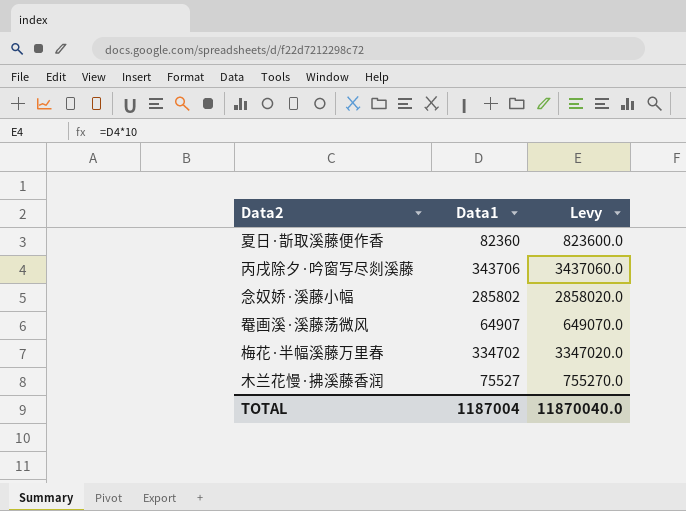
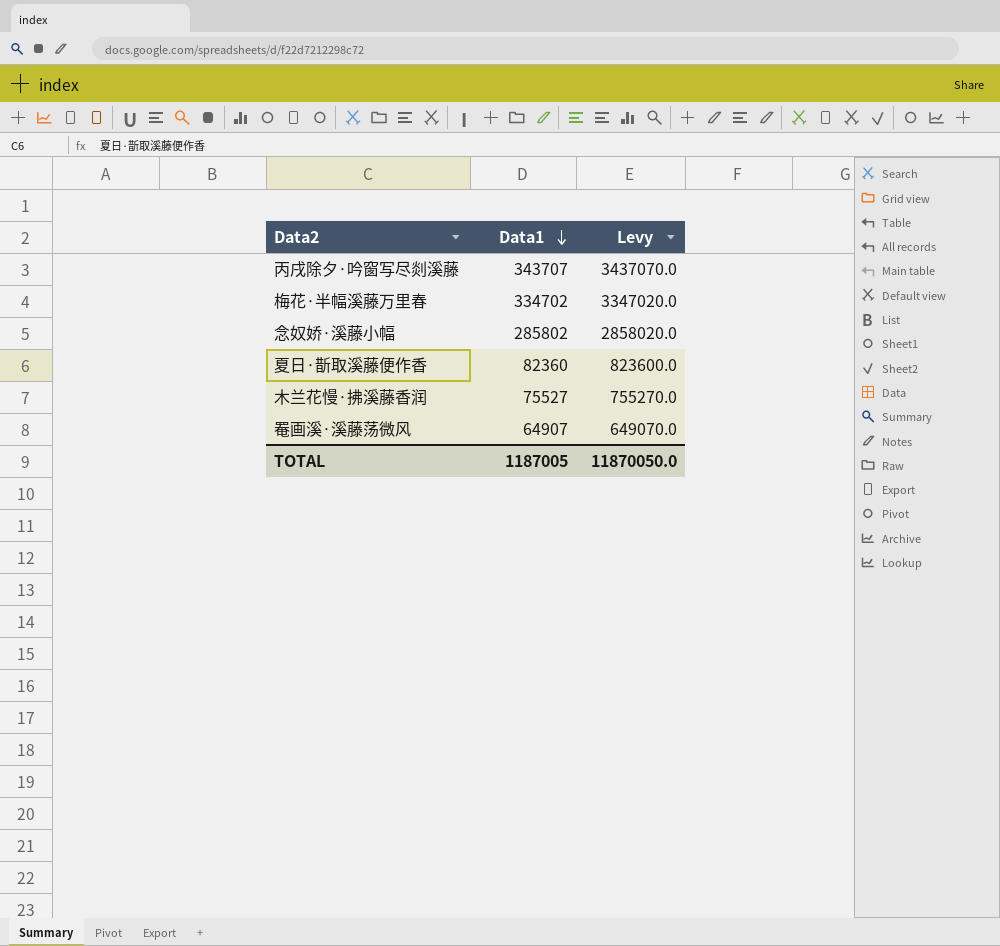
row order: none -> Data1 descending
丙戌除夕·吟窗写尽剡溪藤 | Data1: 343706 -> 343707
丙戌除夕·吟窗写尽剡溪藤 | Levy: 3437060.0 -> 3437070.0
TOTAL | Data1: 1187004 -> 1187005
TOTAL | Levy: 11870040.0 -> 11870050.0

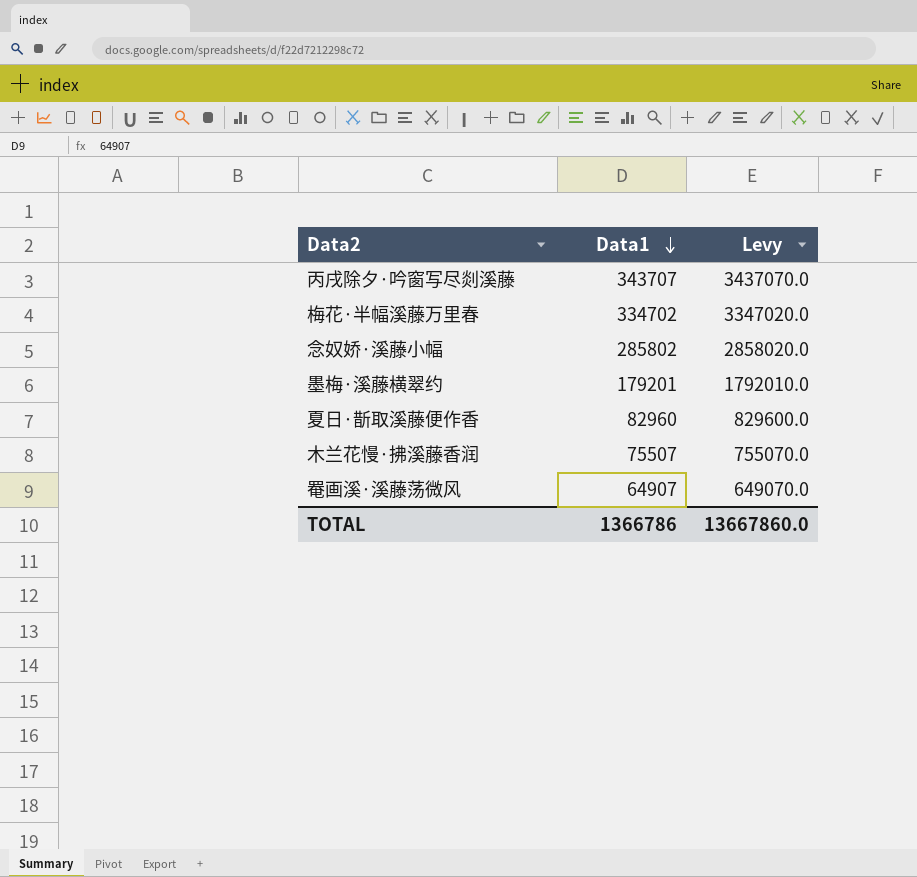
row 墨梅·溪藤横翠约: none -> 179201 | 1792010.0
夏日·斮取溪藤便作香 | Data1: 82360 -> 82960
夏日·斮取溪藤便作香 | Levy: 823600.0 -> 829600.0
木兰花慢·拂溪藤香润 | Data1: 75527 -> 75507
木兰花慢·拂溪藤香润 | Levy: 755270.0 -> 755070.0
TOTAL | Data1: 1187005 -> 1366786
TOTAL | Levy: 11870050.0 -> 13667860.0

